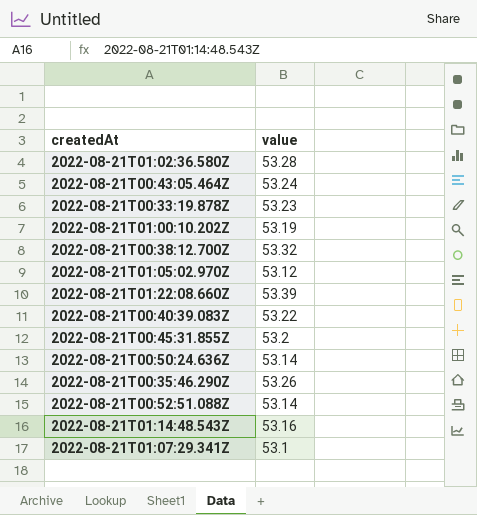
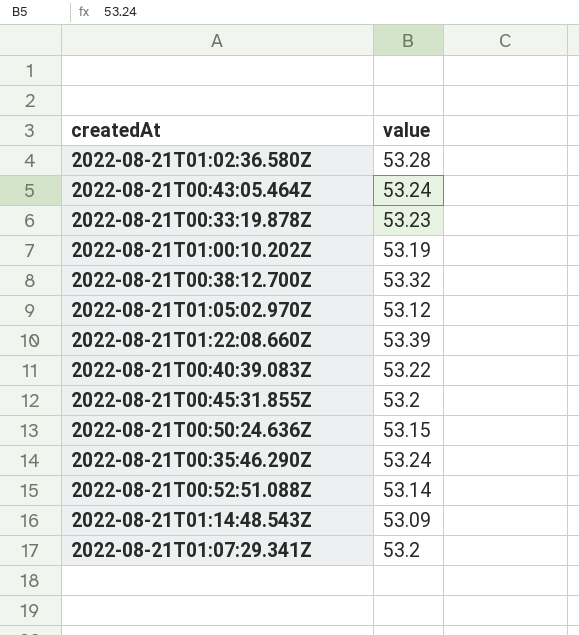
2022-08-21T00:50:24.636Z | value: 53.14 -> 53.15
2022-08-21T00:35:46.290Z | value: 53.26 -> 53.24
2022-08-21T01:14:48.543Z | value: 53.16 -> 53.09
2022-08-21T01:07:29.341Z | value: 53.1 -> 53.2

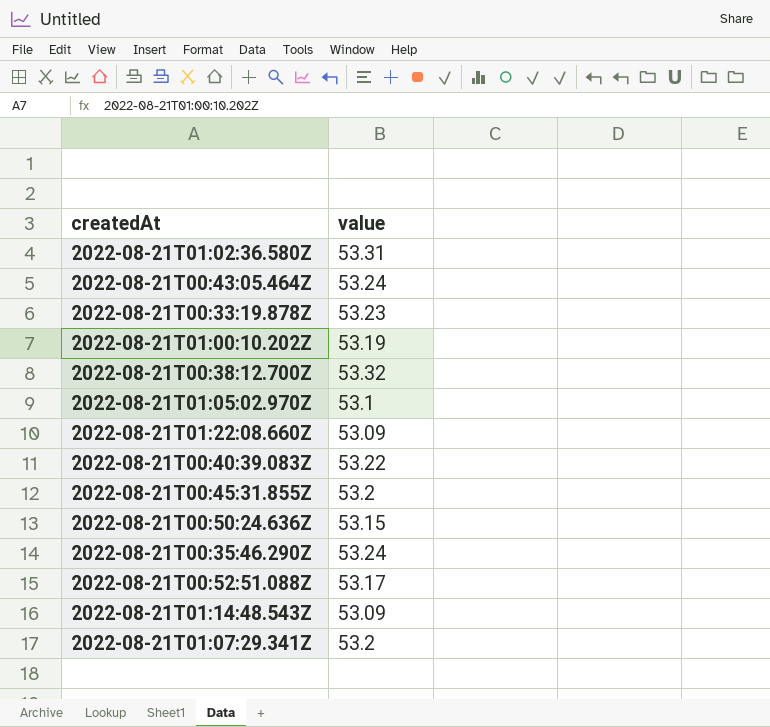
2022-08-21T01:02:36.580Z | value: 53.28 -> 53.31
2022-08-21T01:05:02.970Z | value: 53.12 -> 53.1
2022-08-21T01:22:08.660Z | value: 53.39 -> 53.09
2022-08-21T00:52:51.088Z | value: 53.14 -> 53.17

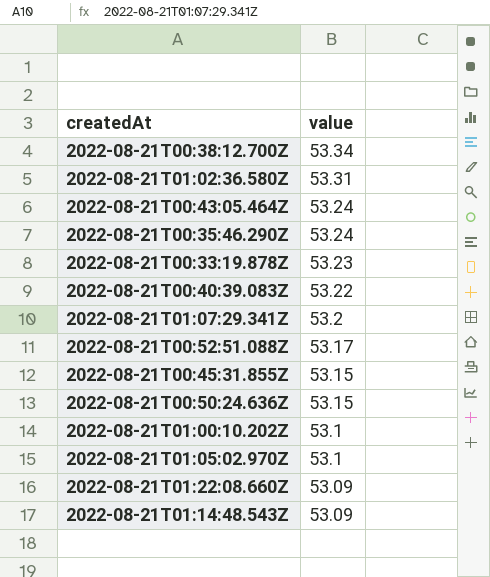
row order: none -> value descending
2022-08-21T00:38:12.700Z | value: 53.32 -> 53.34
2022-08-21T00:45:31.855Z | value: 53.2 -> 53.15
2022-08-21T01:00:10.202Z | value: 53.19 -> 53.1

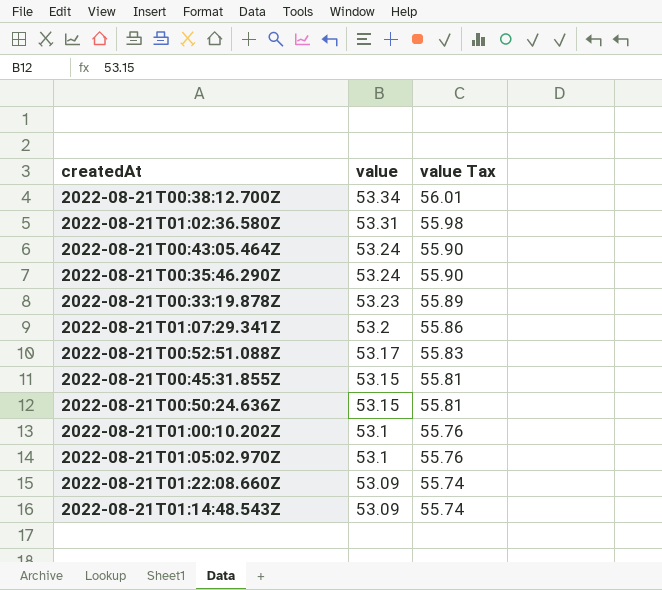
column value Tax | formula: none -> [value] * 1.05
row 2022-08-21T00:40:39.083Z: 53.22 -> none

